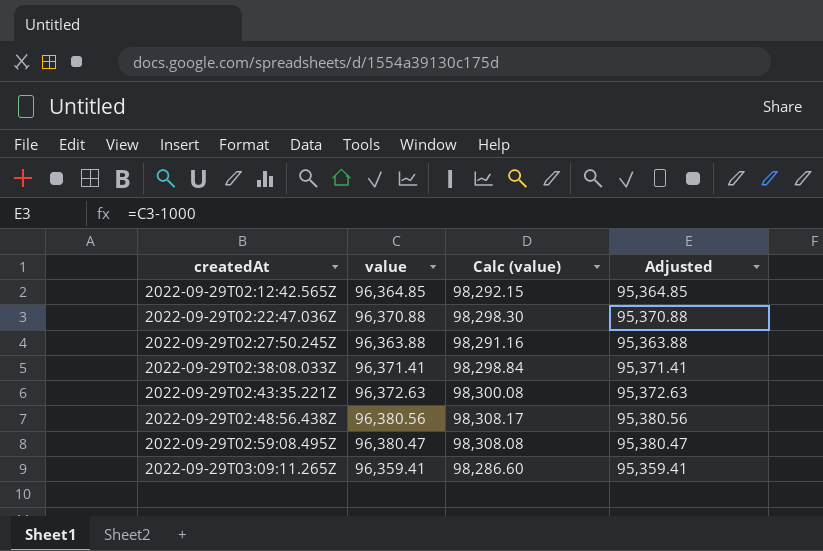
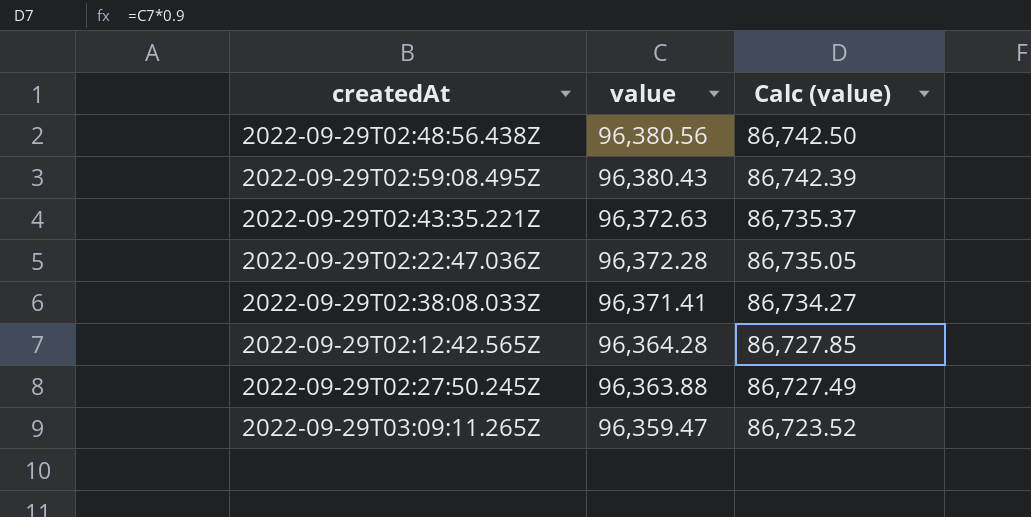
row order: createdAt ascending -> value descending
column Adjusted | formula: [value] - 1000 -> none
column Calc (value) | formula: [value] * 1.02 -> [value] * 0.9
2022-09-29T02:59:08.495Z | value: 96,380.47 -> 96,380.43
2022-09-29T02:22:47.036Z | value: 96,370.88 -> 96,372.28
2022-09-29T02:12:42.565Z | value: 96,364.85 -> 96,364.28
2022-09-29T03:09:11.265Z | value: 96,359.41 -> 96,359.47

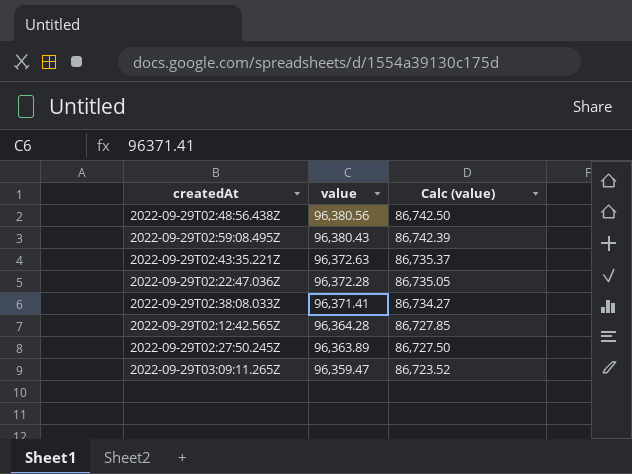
2022-09-29T02:27:50.245Z | value: 96,363.88 -> 96,363.89
2022-09-29T02:27:50.245Z | Calc (value): 86,727.49 -> 86,727.50

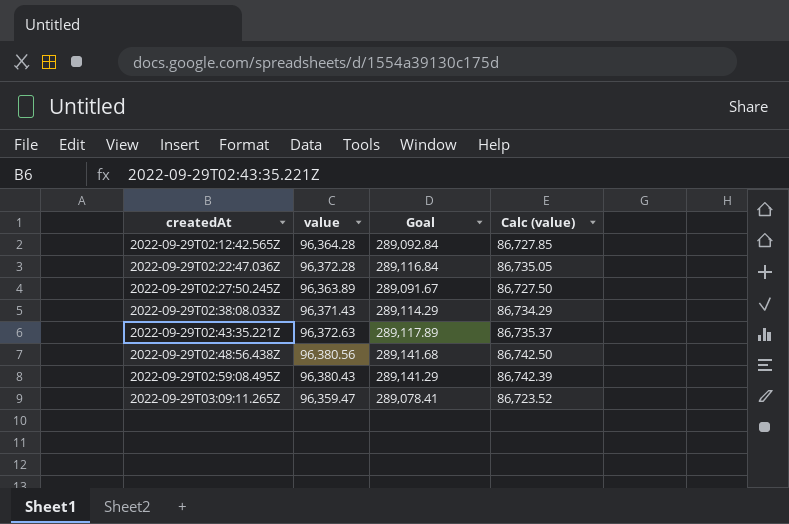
row order: value descending -> createdAt ascending
column Goal | formula: none -> [value] * 3
2022-09-29T02:38:08.033Z | value: 96,371.41 -> 96,371.43
2022-09-29T02:38:08.033Z | Calc (value): 86,734.27 -> 86,734.29

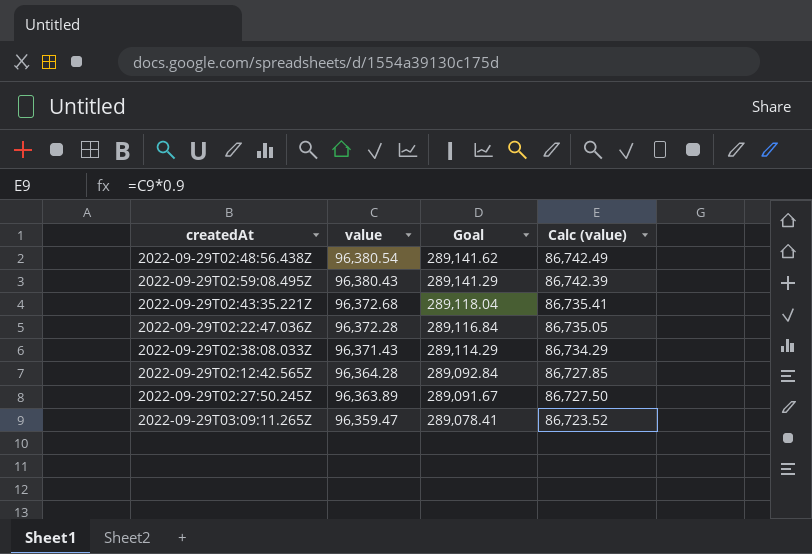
row order: createdAt ascending -> value descending
2022-09-29T02:48:56.438Z | value: 96,380.56 -> 96,380.54
2022-09-29T02:48:56.438Z | Goal: 289,141.68 -> 289,141.62
2022-09-29T02:48:56.438Z | Calc (value): 86,742.50 -> 86,742.49
2022-09-29T02:43:35.221Z | value: 96,372.63 -> 96,372.68
2022-09-29T02:43:35.221Z | Goal: 289,117.89 -> 289,118.04
2022-09-29T02:43:35.221Z | Calc (value): 86,735.37 -> 86,735.41

